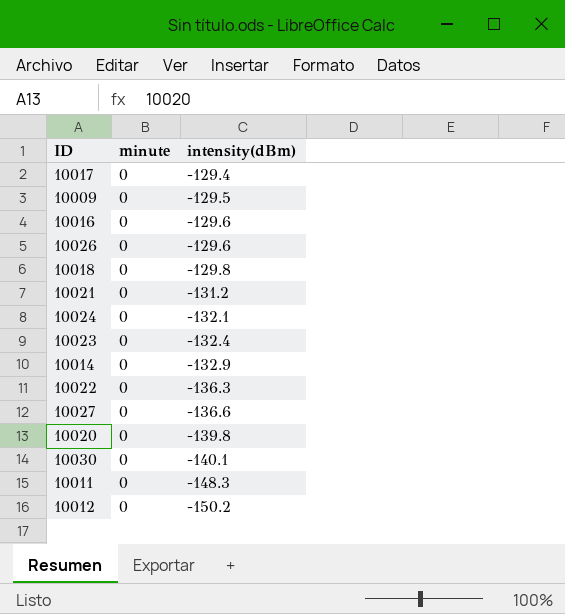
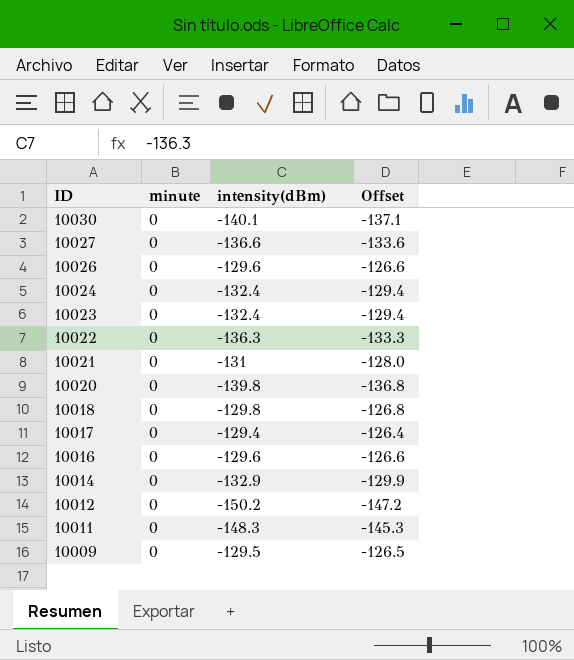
row order: intensity(dBm) descending -> ID descending
column Offset | formula: none -> [intensity(dBm)] + 3
10024 | intensity(dBm): -132.1 -> -132.4
10021 | intensity(dBm): -131.2 -> -131

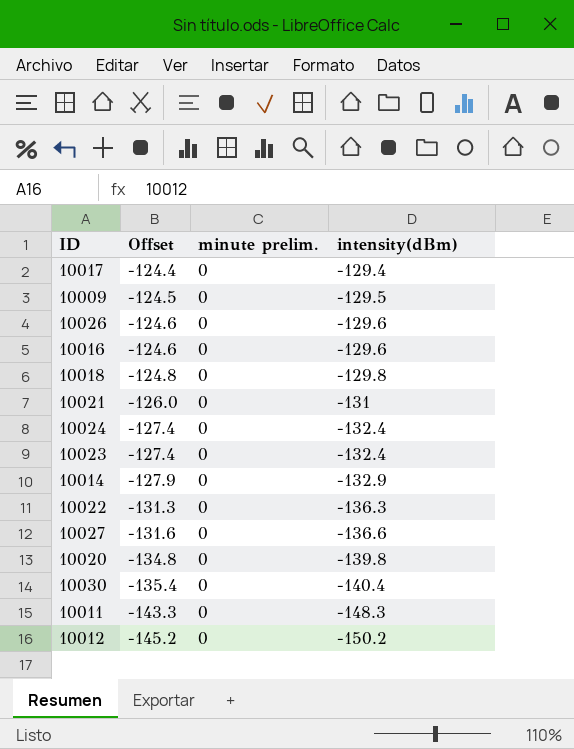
row order: ID descending -> Offset descending
column Offset | formula: [intensity(dBm)] + 3 -> [intensity(dBm)] + 5
column Offset | position: 4 -> 2
column name: minute -> minute prelim.
10030 | intensity(dBm): -140.1 -> -140.4

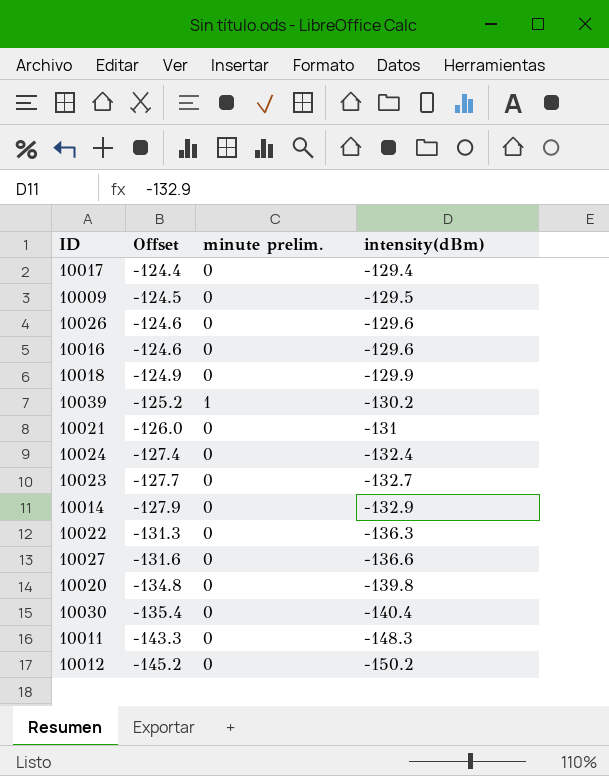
10018 | Offset: -124.8 -> -124.9
10018 | intensity(dBm): -129.8 -> -129.9
row 10039: none -> -125.2 | 1 | -130.2
10023 | Offset: -127.4 -> -127.7
10023 | intensity(dBm): -132.4 -> -132.7

